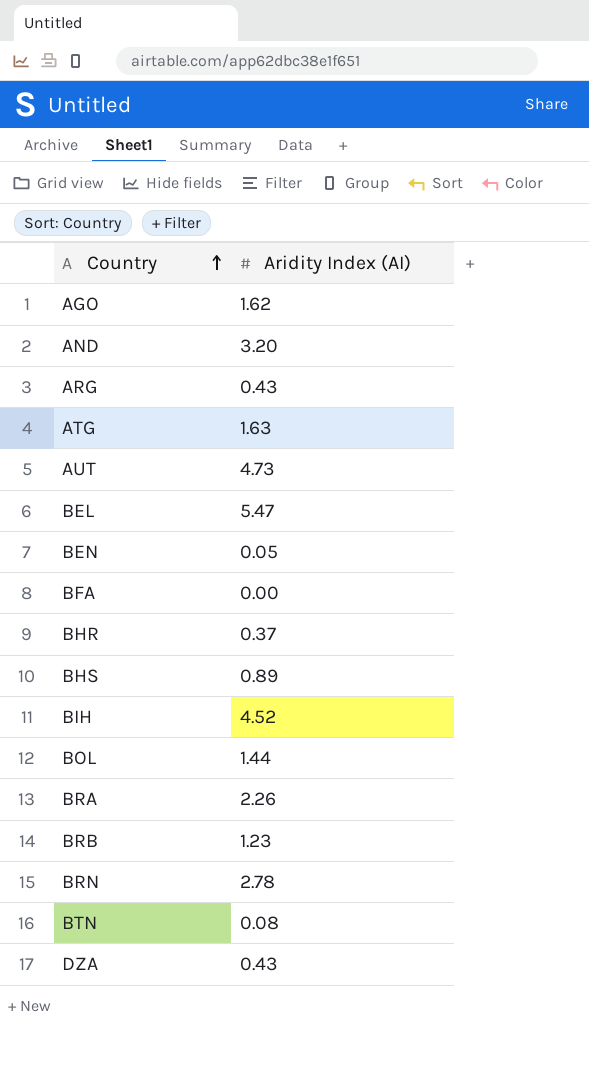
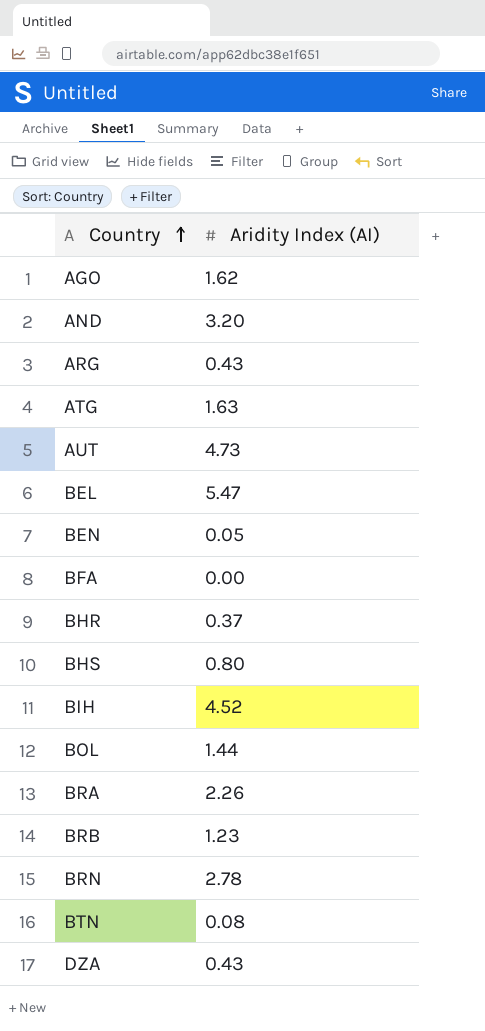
BHS | Aridity Index (AI): 0.89 -> 0.80

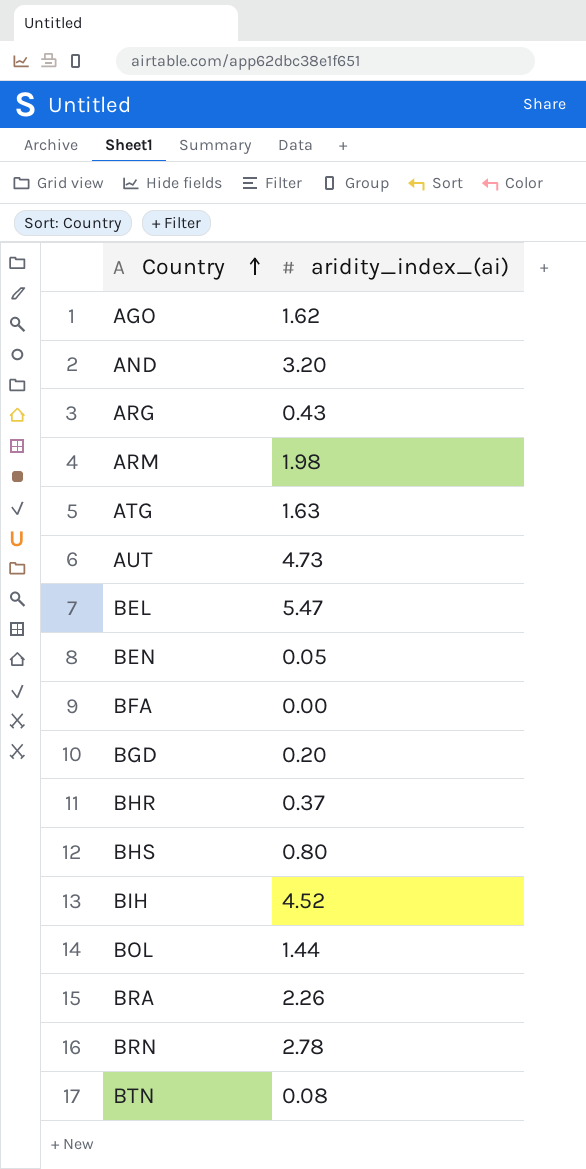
column name: Aridity Index (AI) -> aridity_index_(ai)
row BRB: 1.23 -> none
row DZA: 0.43 -> none
row ARM: none -> 1.98
row BGD: none -> 0.20

